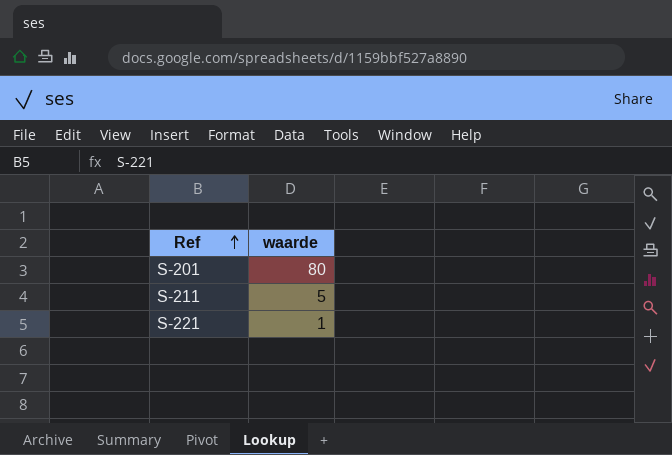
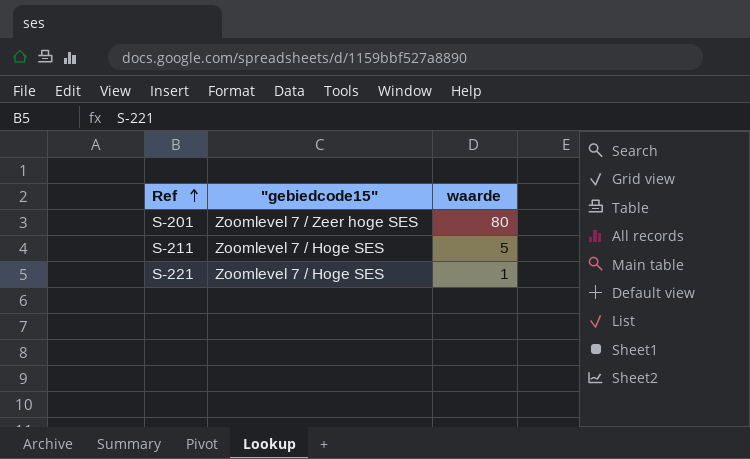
column "gebiedcode15" | position: none -> 2

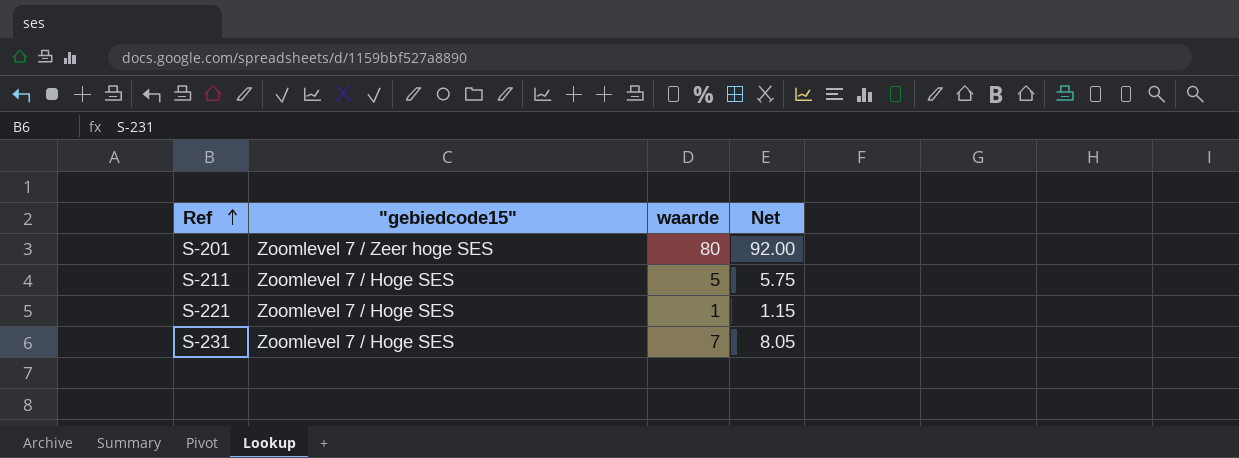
column Net | formula: none -> [waarde] * 1.15
row S-231: none -> Zoomlevel 7 / Hoge SES | 7 | 8.05

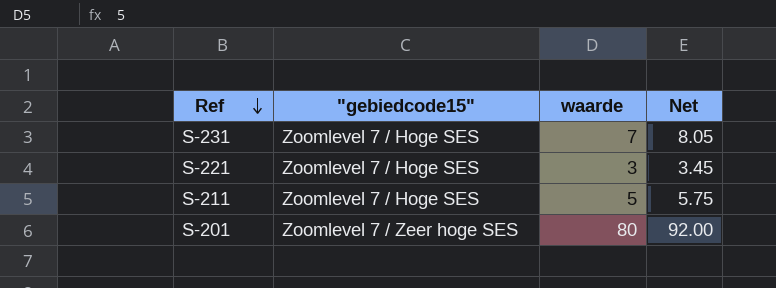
row order: Ref ascending -> Ref descending
S-221 | waarde: 1 -> 3
S-221 | Net: 1.15 -> 3.45

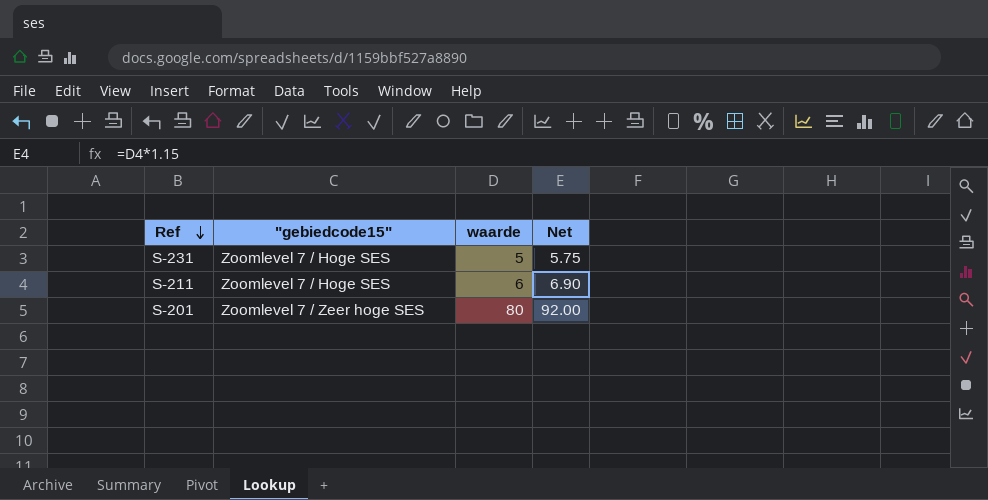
row S-221: Zoomlevel 7 / Hoge SES | 3 | 3.45 -> none
S-231 | waarde: 7 -> 5
S-231 | Net: 8.05 -> 5.75
S-211 | waarde: 5 -> 6
S-211 | Net: 5.75 -> 6.90

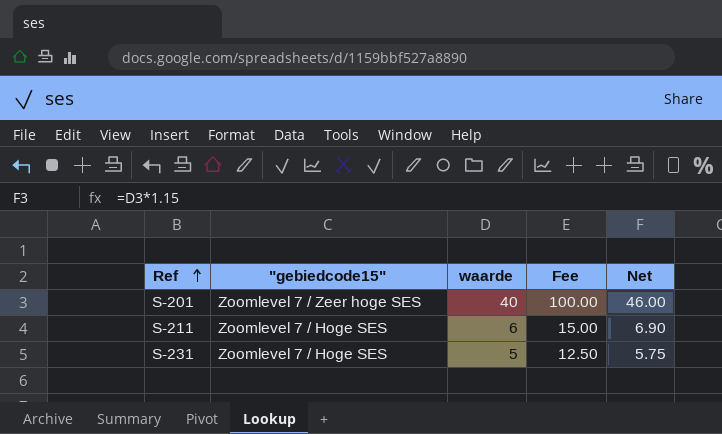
row order: Ref descending -> Ref ascending
column Fee | formula: none -> [waarde] * 2.5
S-201 | waarde: 80 -> 40
S-201 | Net: 92.00 -> 46.00

